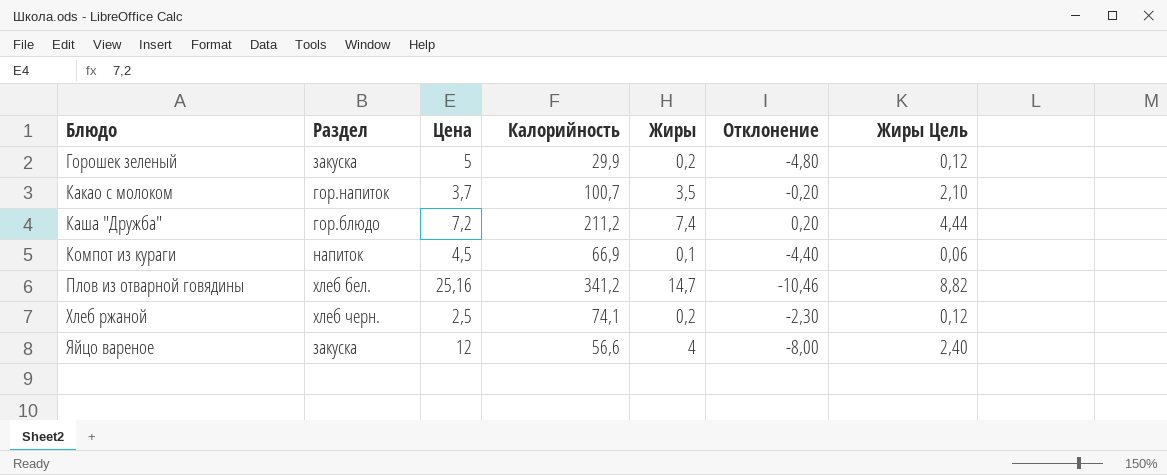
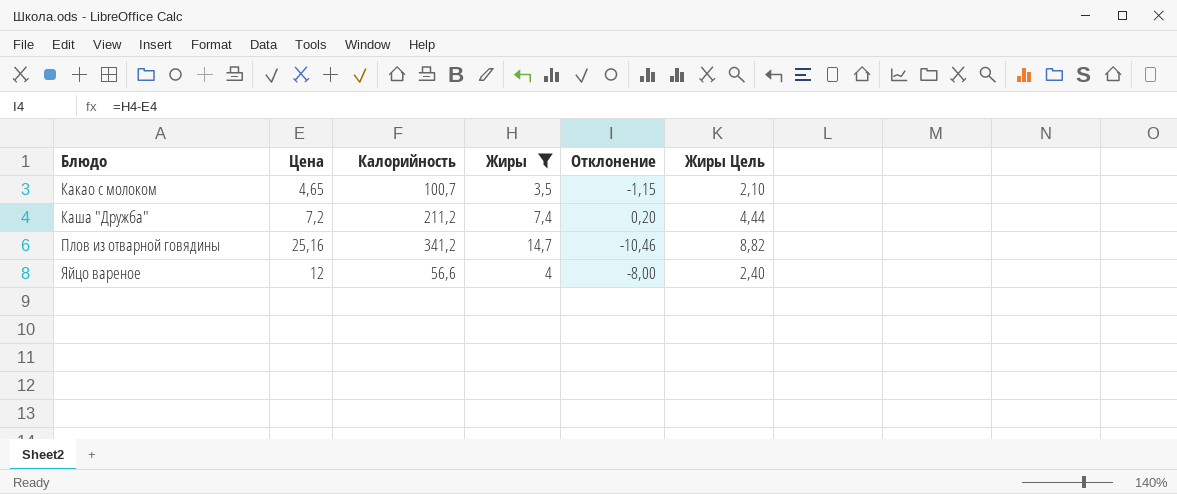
filter: none -> Жиры >= 3,5
column Раздел | position: 2 -> none
Какао с молоком | Цена: 3,7 -> 4,65
Какао с молоком | Отклонение: -0,20 -> -1,15

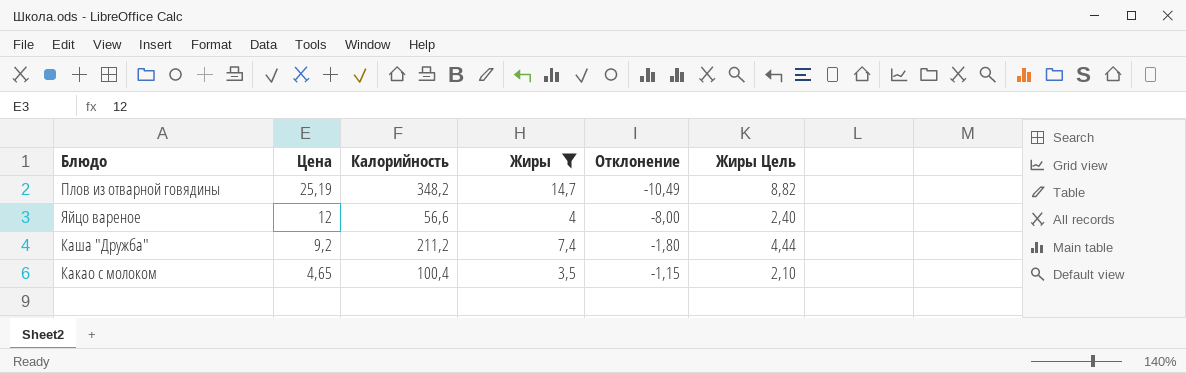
row order: Блюдо ascending -> Цена descending
Плов из отварной говядины | Цена: 25,16 -> 25,19
Плов из отварной говядины | Калорийность: 341,2 -> 348,2
Плов из отварной говядины | Отклонение: -10,46 -> -10,49
Каша "Дружба" | Цена: 7,2 -> 9,2
Каша "Дружба" | Отклонение: 0,20 -> -1,80
Какао с молоком | Калорийность: 100,7 -> 100,4

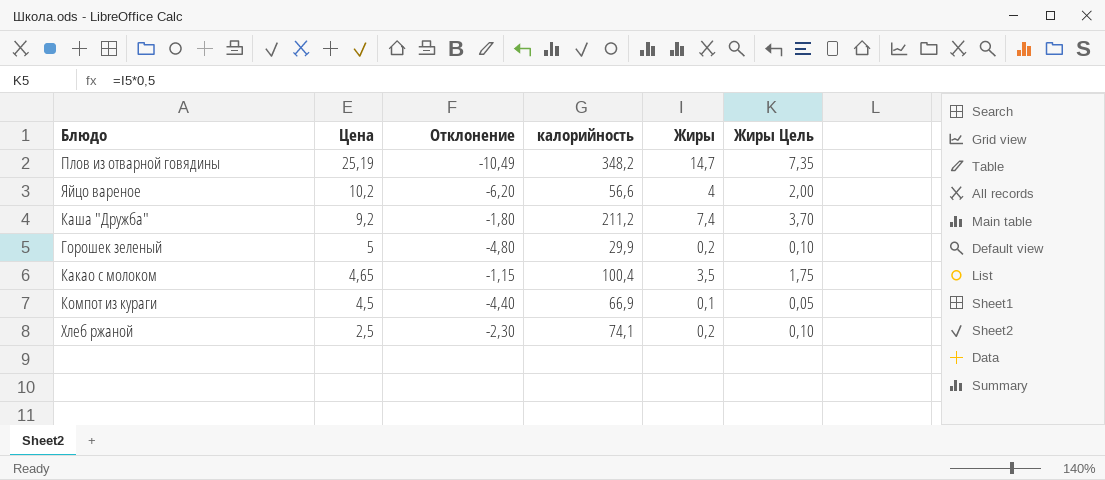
filter: Жиры >= 3,5 -> none
column Отклонение | position: 5 -> 3
column name: Калорийность -> калорийность
column Жиры Цель | formula: [Жиры] * 0,6 -> [Жиры] * 0,5
Яйцо вареное | Цена: 12 -> 10,2
Яйцо вареное | Отклонение: -8,00 -> -6,20

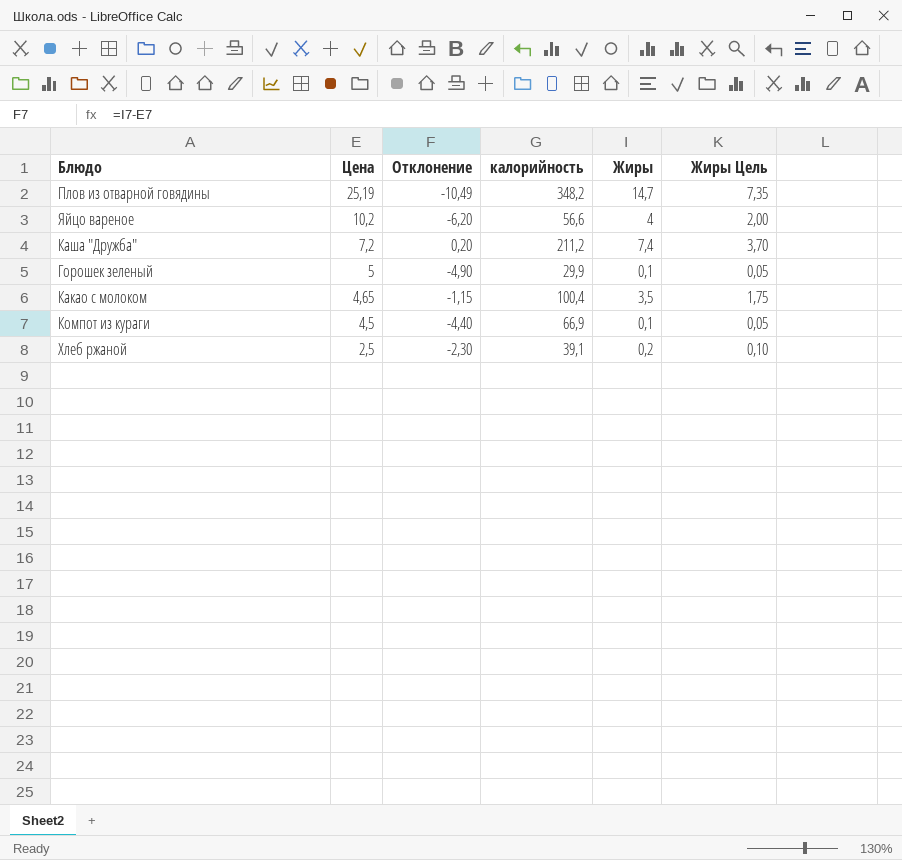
Каша "Дружба" | Цена: 9,2 -> 7,2
Каша "Дружба" | Отклонение: -1,80 -> 0,20
Горошек зеленый | Отклонение: -4,80 -> -4,90
Горошек зеленый | Жиры: 0,2 -> 0,1
Горошек зеленый | Жиры Цель: 0,10 -> 0,05
Хлеб ржаной | калорийность: 74,1 -> 39,1

